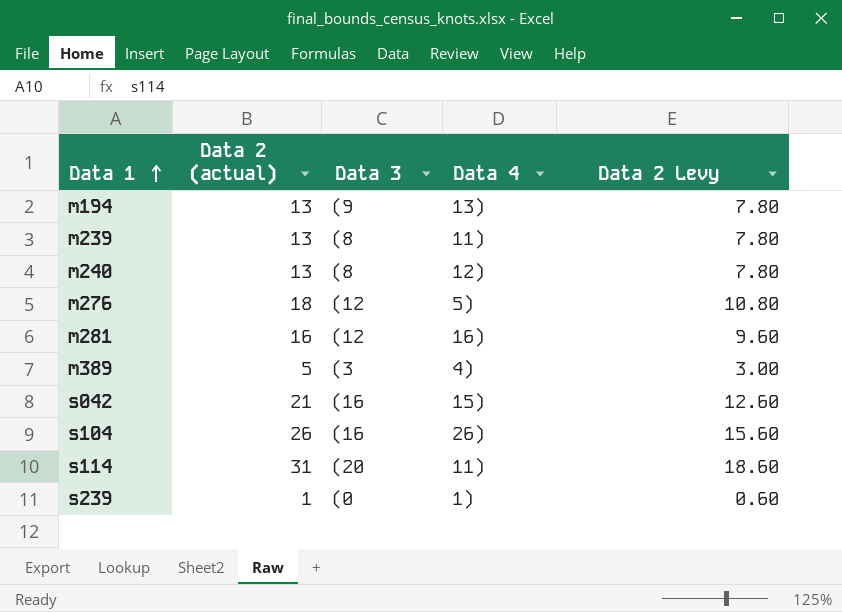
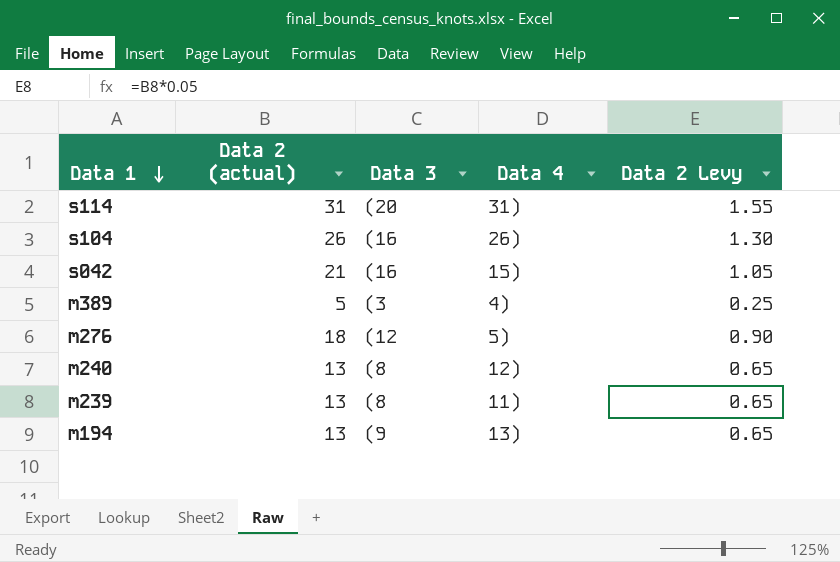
row order: Data 1 ascending -> Data 1 descending
column Data 2 Levy | formula: [Data 2 (actual)] * 0.6 -> [Data 2 (actual)] * 0.05
row m281: 16 | (12 | 16) | 9.60 -> none
row s239: 1 | (0 | 1) | 0.60 -> none
s114 | Data 4: 11) -> 31)

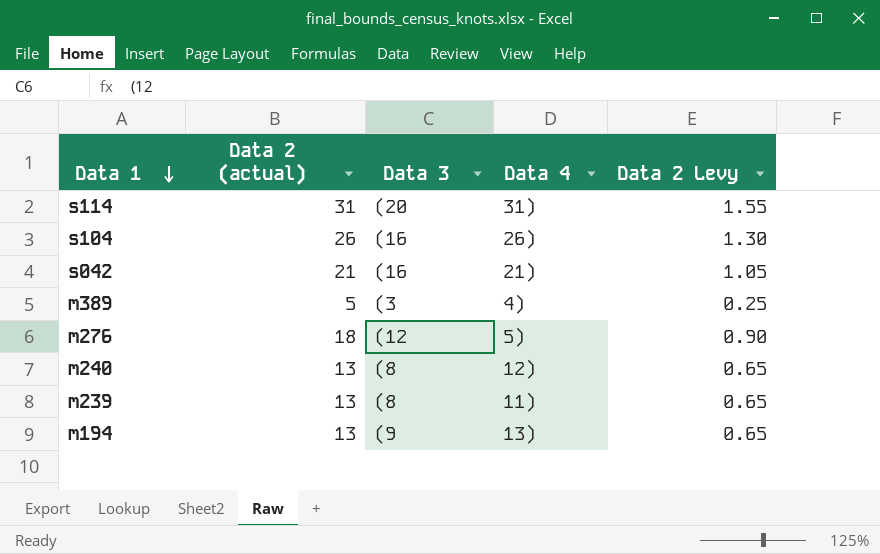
s042 | Data 4: 15) -> 21)

